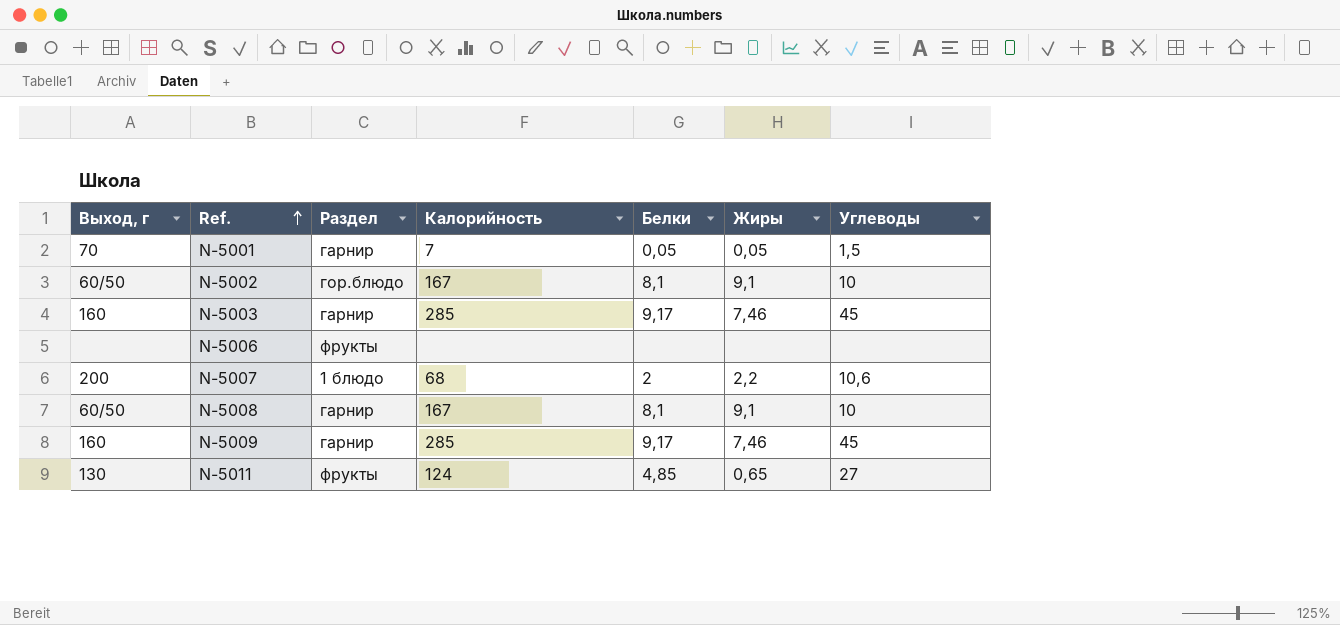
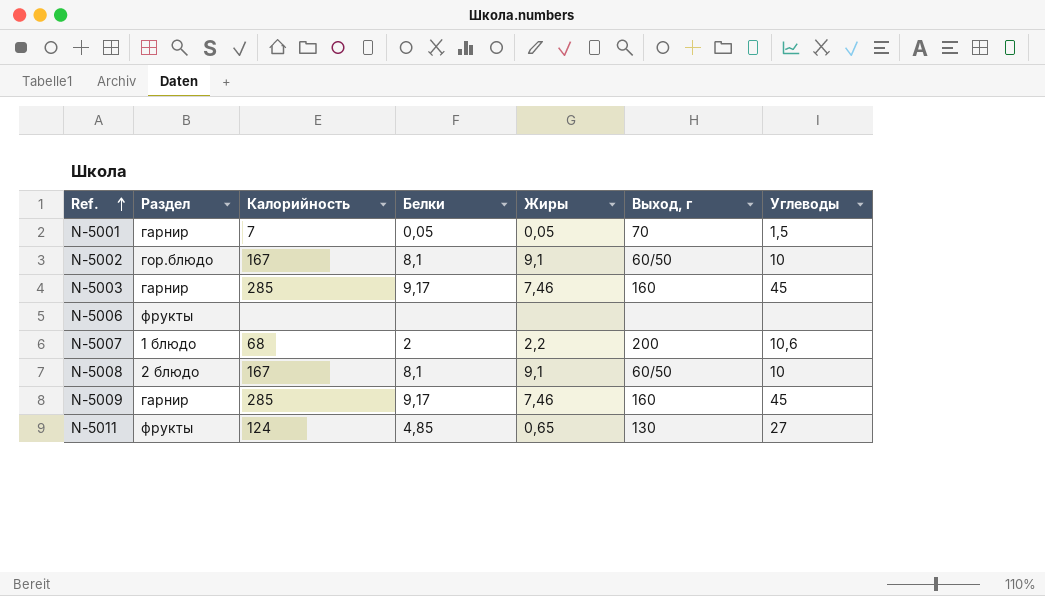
column Выход, г | position: 1 -> 6
N-5008 | Раздел: гарнир -> 2 блюдо

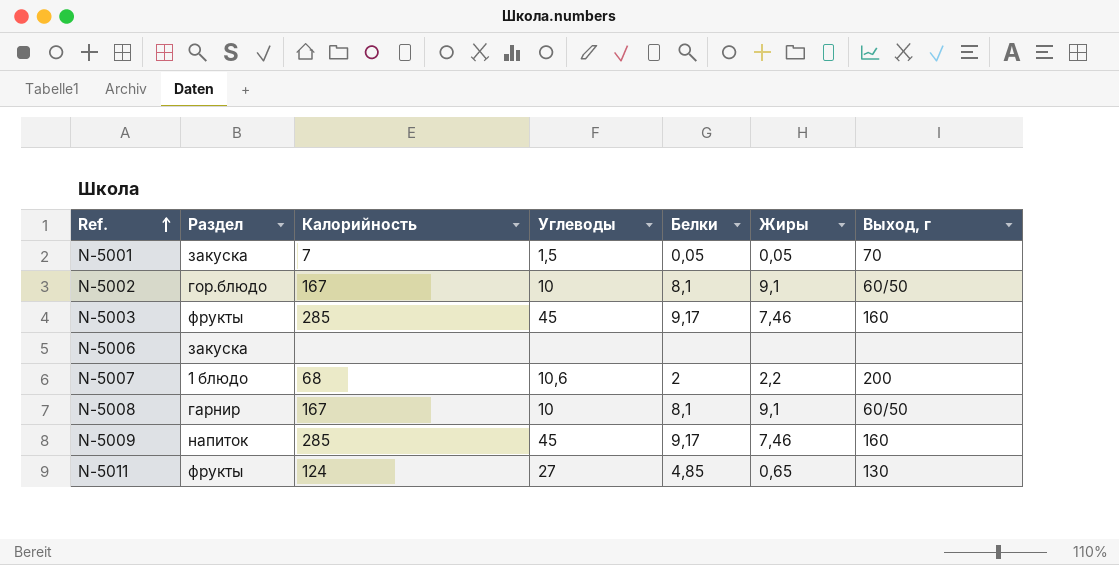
column Углеводы | position: 7 -> 4
N-5001 | Раздел: гарнир -> закуска
N-5003 | Раздел: гарнир -> фрукты
N-5006 | Раздел: фрукты -> закуска
N-5008 | Раздел: 2 блюдо -> гарнир
N-5009 | Раздел: гарнир -> напиток

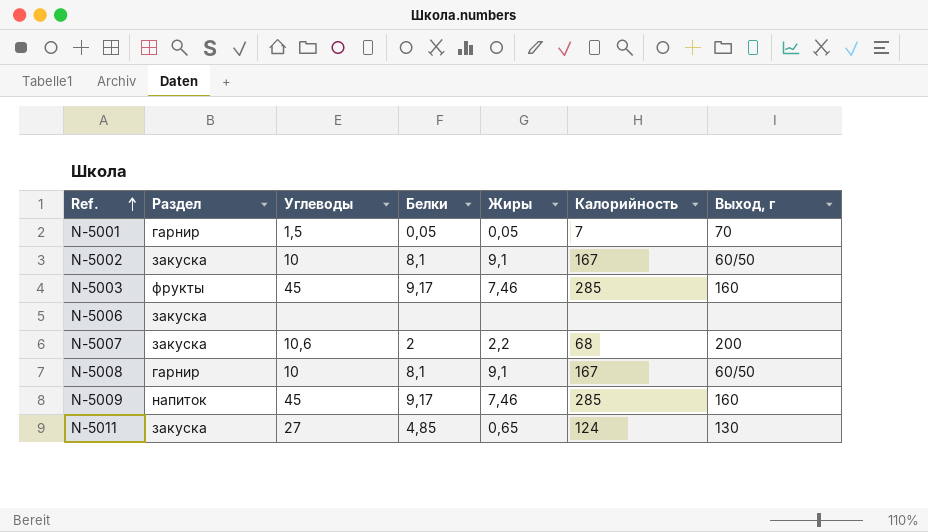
column Калорийность | position: 3 -> 6
N-5001 | Раздел: закуска -> гарнир
N-5002 | Раздел: гор.блюдо -> закуска
N-5007 | Раздел: 1 блюдо -> закуска
N-5011 | Раздел: фрукты -> закуска

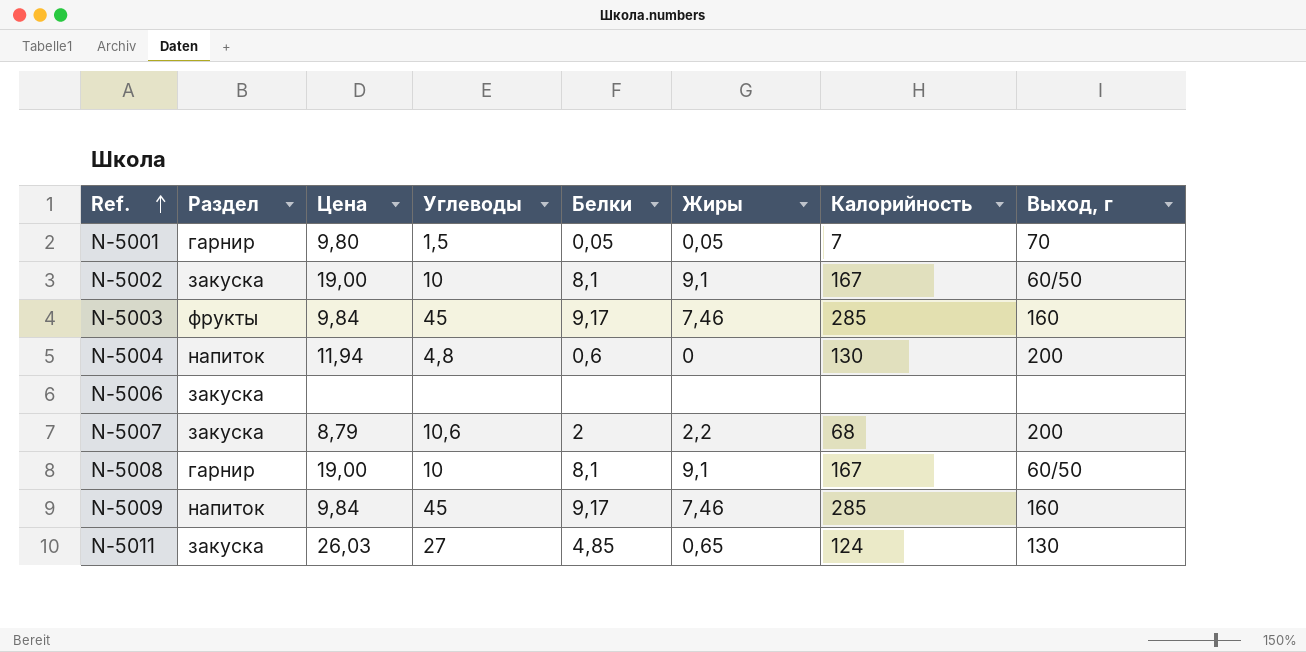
column Цена | position: none -> 3
row N-5004: none -> напиток | 11,94 | 4,8 | 0,6 | 0 | 130 | 200

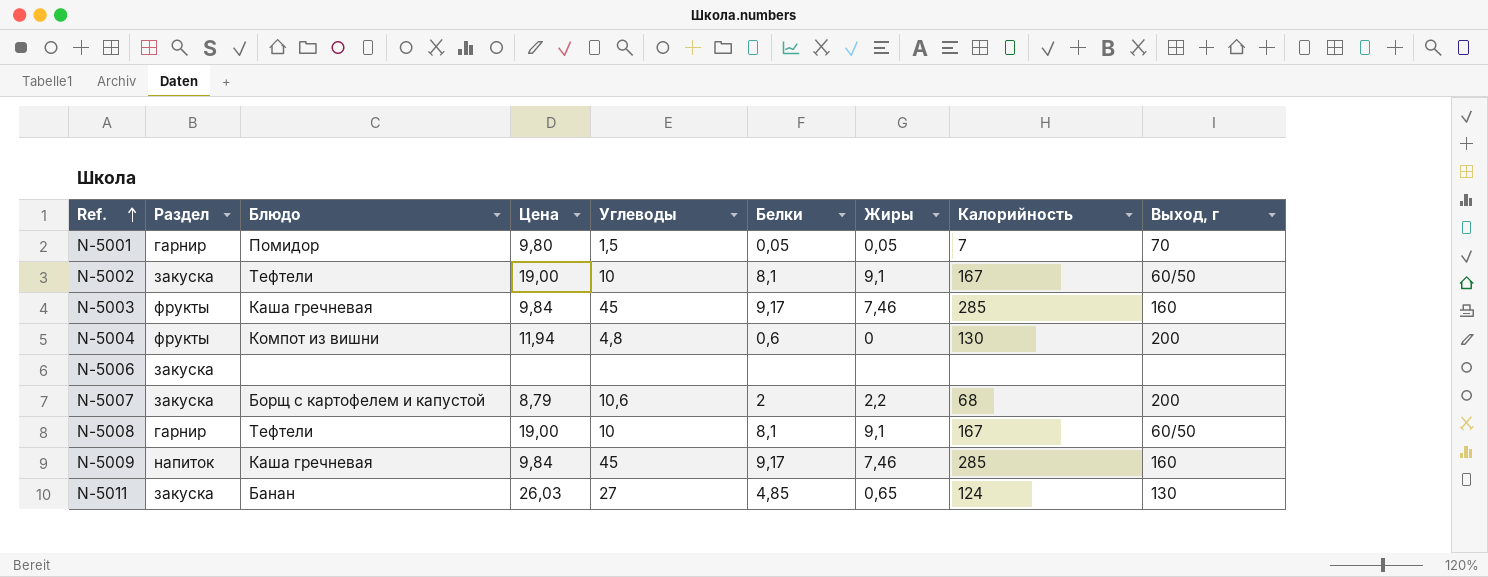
column Блюдо | position: none -> 3
N-5004 | Раздел: напиток -> фрукты

